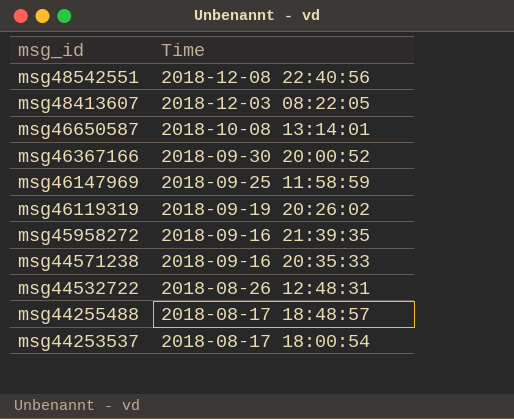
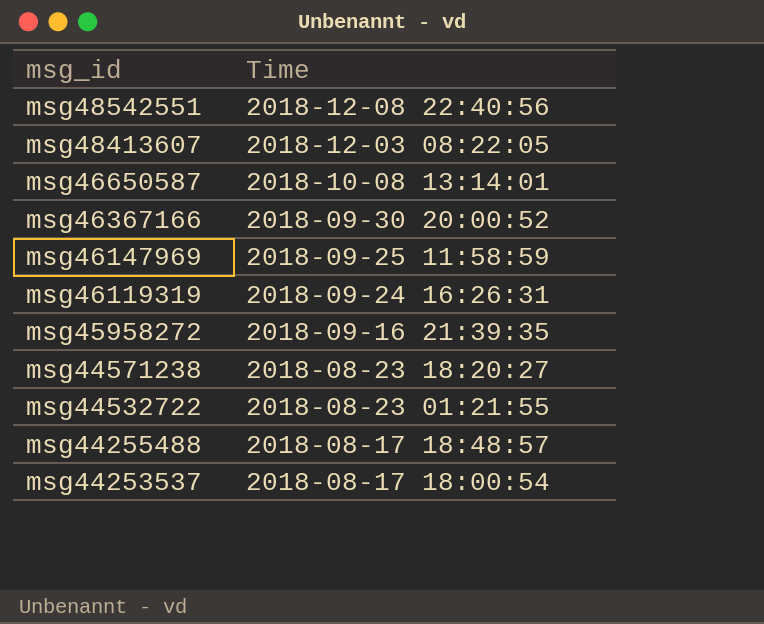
msg46119319 | Time: 2018-09-19 20:26:02 -> 2018-09-24 16:26:31
msg44571238 | Time: 2018-09-16 20:35:33 -> 2018-08-23 18:20:27
msg44532722 | Time: 2018-08-26 12:48:31 -> 2018-08-23 01:21:55

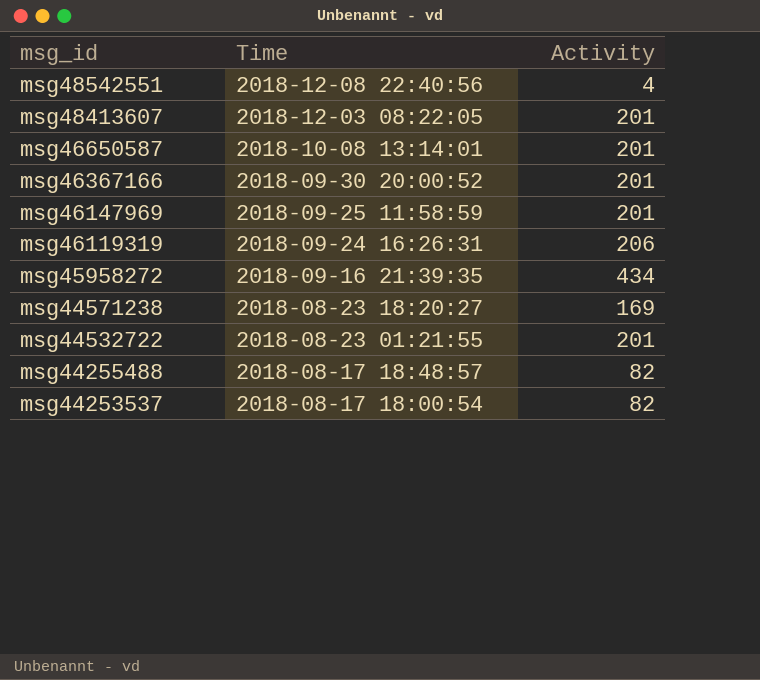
column Activity | position: none -> 3

